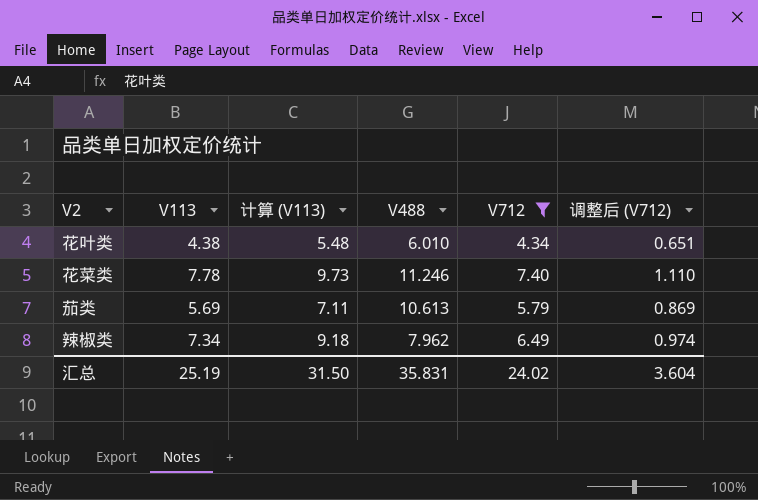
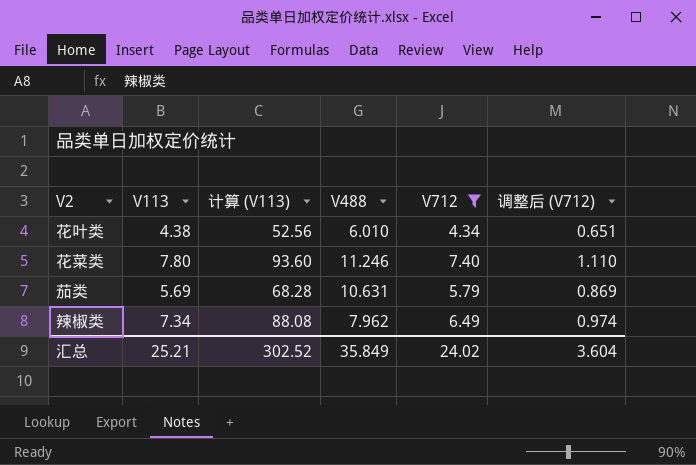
column 计算 (V113) | formula: [V113] * 1.25 -> [V113] * 12
花菜类 | V113: 7.78 -> 7.80
茄类 | V488: 10.613 -> 10.631
汇总 | V113: 25.19 -> 25.21
汇总 | 计算 (V113): 31.50 -> 302.52
汇总 | V488: 35.831 -> 35.849

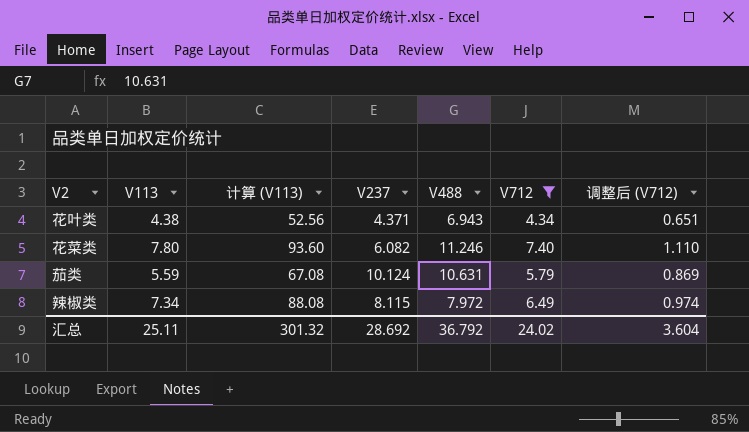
column V237 | position: none -> 4
花叶类 | V488: 6.010 -> 6.943
茄类 | V113: 5.69 -> 5.59
茄类 | 计算 (V113): 68.28 -> 67.08
辣椒类 | V488: 7.962 -> 7.972
汇总 | V113: 25.21 -> 25.11
汇总 | 计算 (V113): 302.52 -> 301.32
汇总 | V488: 35.849 -> 36.792

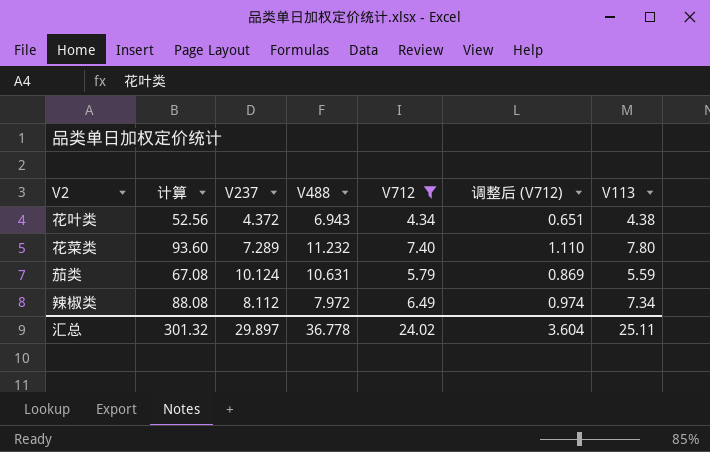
column name: 计算 (V113) -> 计算
column V113 | position: 2 -> 7
花叶类 | V237: 4.371 -> 4.372
花菜类 | V237: 6.082 -> 7.289
花菜类 | V488: 11.246 -> 11.232
辣椒类 | V237: 8.115 -> 8.112
汇总 | V237: 28.692 -> 29.897
汇总 | V488: 36.792 -> 36.778

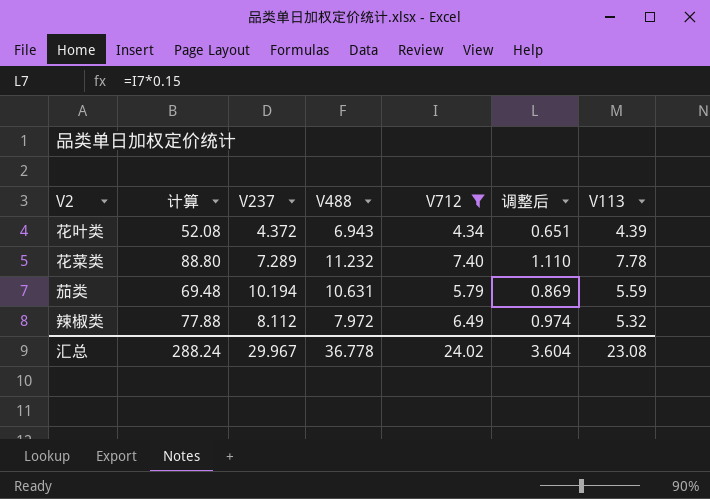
column 计算 | formula: [V113] * 12 -> [V712] * 12
column name: 调整后 (V712) -> 调整后
花叶类 | V113: 4.38 -> 4.39
花菜类 | V113: 7.80 -> 7.78
茄类 | V237: 10.124 -> 10.194
辣椒类 | V113: 7.34 -> 5.32
汇总 | 计算: 301.32 -> 288.24
汇总 | V237: 29.897 -> 29.967
汇总 | V113: 25.11 -> 23.08

